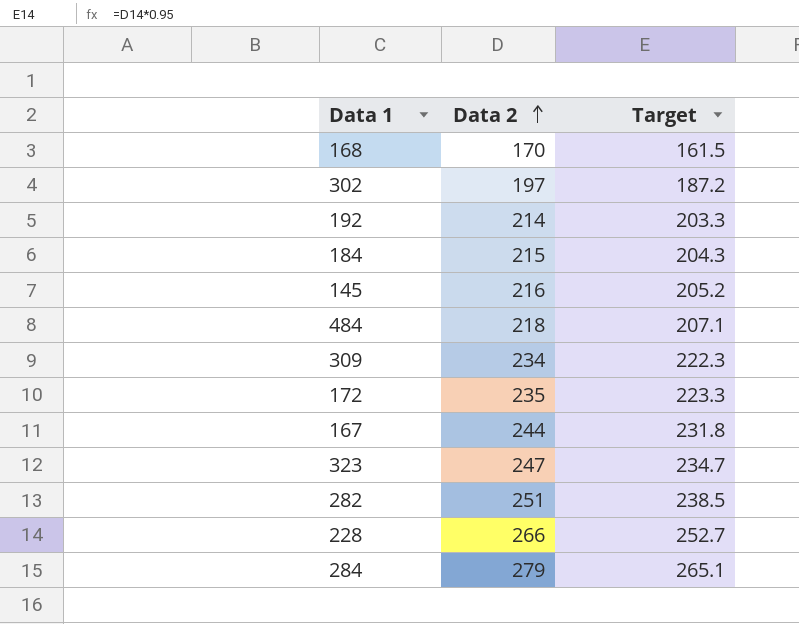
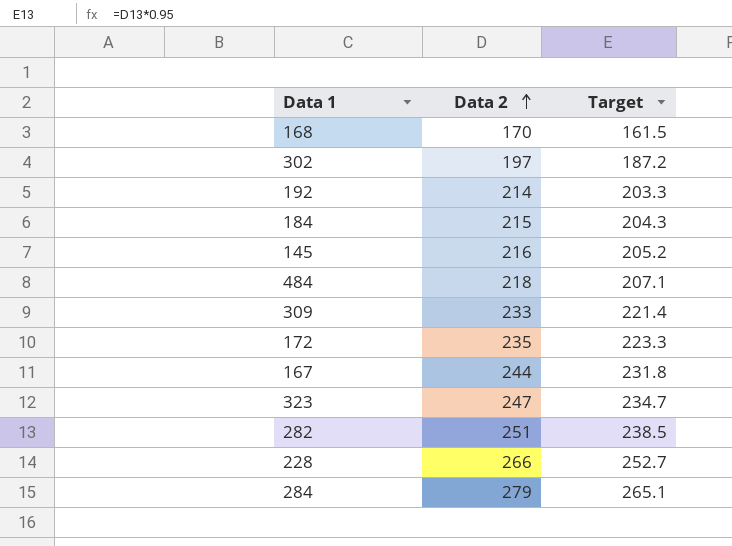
309 | Data 2: 234 -> 233
309 | Target: 222.3 -> 221.4

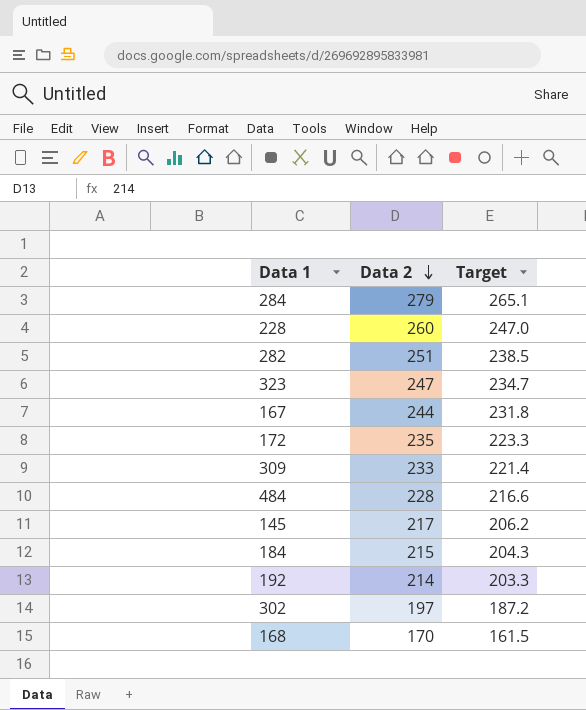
row order: Data 2 ascending -> Data 2 descending
228 | Data 2: 266 -> 260
228 | Target: 252.7 -> 247.0
484 | Data 2: 218 -> 228
484 | Target: 207.1 -> 216.6
145 | Data 2: 216 -> 217
145 | Target: 205.2 -> 206.2

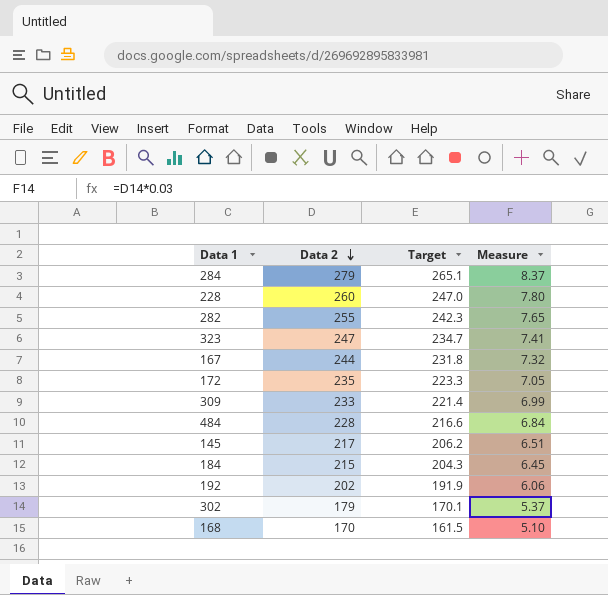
column Measure | formula: none -> [Data 2] * 0.03
282 | Data 2: 251 -> 255
282 | Target: 238.5 -> 242.3
192 | Data 2: 214 -> 202
192 | Target: 203.3 -> 191.9
302 | Data 2: 197 -> 179
302 | Target: 187.2 -> 170.1

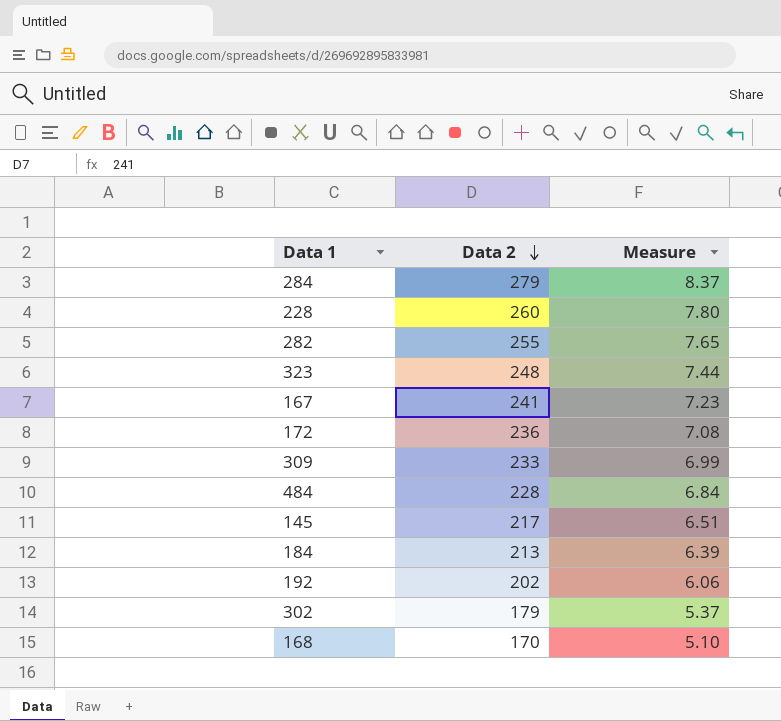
column Target | formula: [Data 2] * 0.95 -> none
323 | Data 2: 247 -> 248
323 | Measure: 7.41 -> 7.44
167 | Data 2: 244 -> 241
167 | Measure: 7.32 -> 7.23
172 | Data 2: 235 -> 236
172 | Measure: 7.05 -> 7.08
184 | Data 2: 215 -> 213
184 | Measure: 6.45 -> 6.39

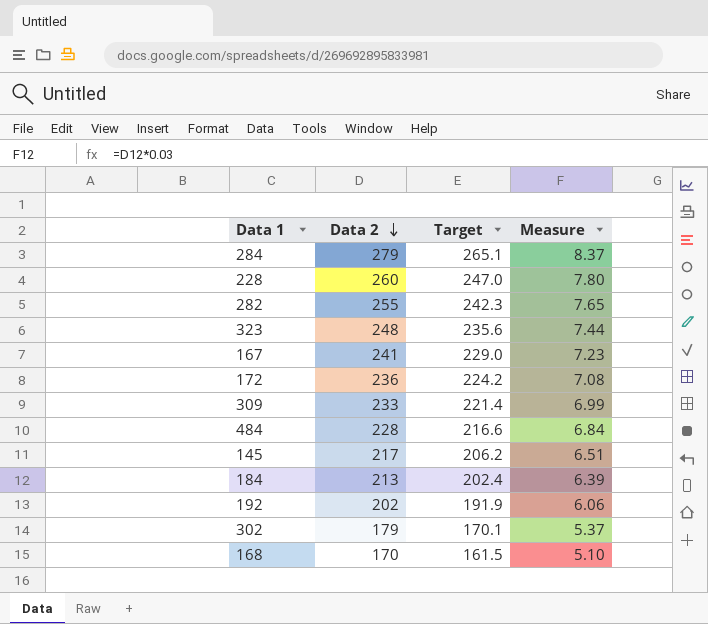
column Target | formula: none -> [Data 2] * 0.95

